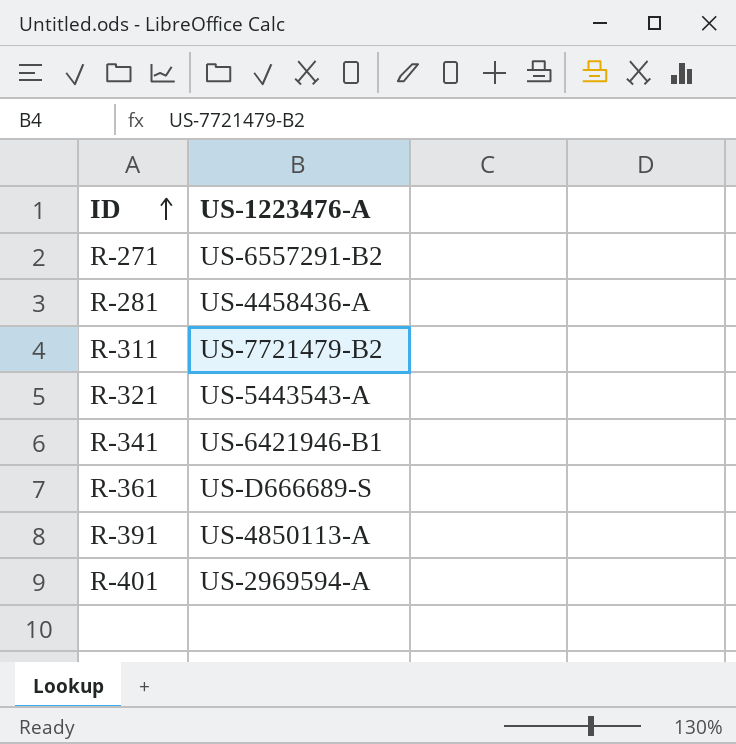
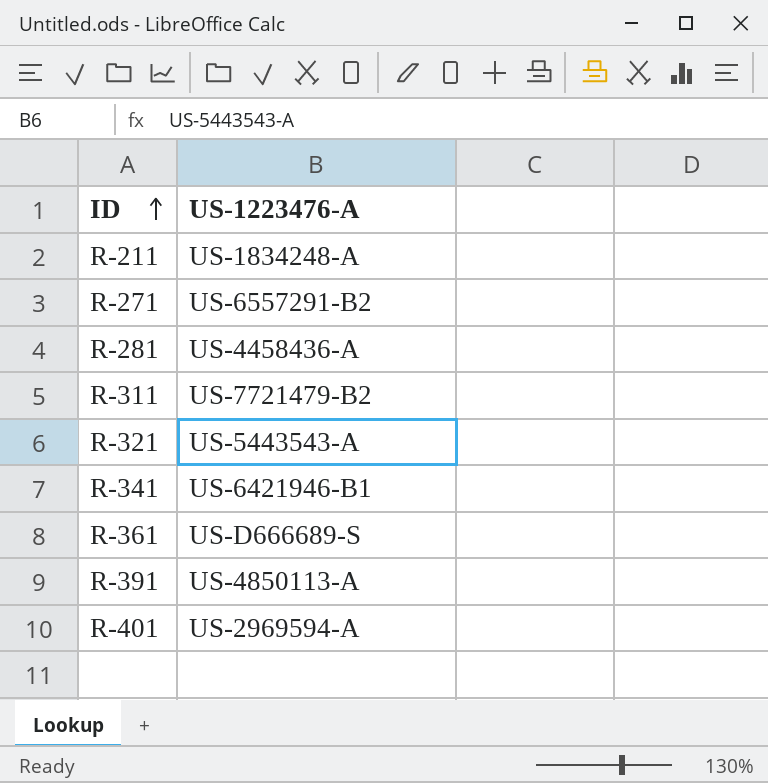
row R-211: none -> US-1834248-A

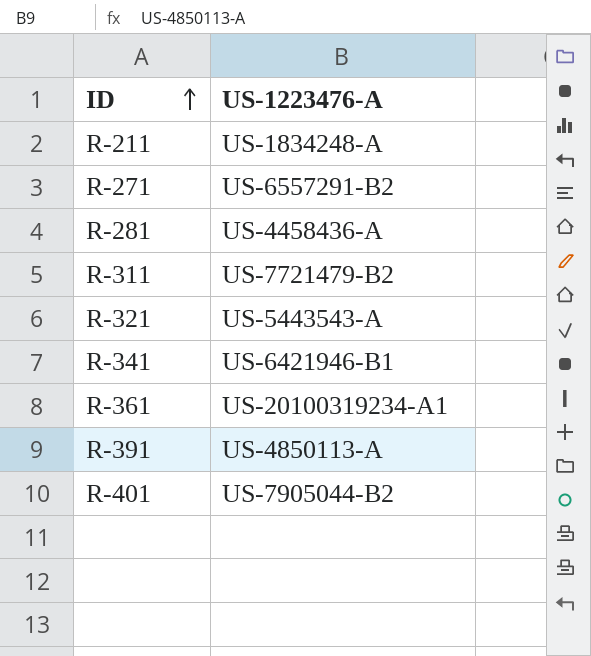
R-361 | US-1223476-A: US-D666689-S -> US-20100319234-A1
R-401 | US-1223476-A: US-2969594-A -> US-7905044-B2

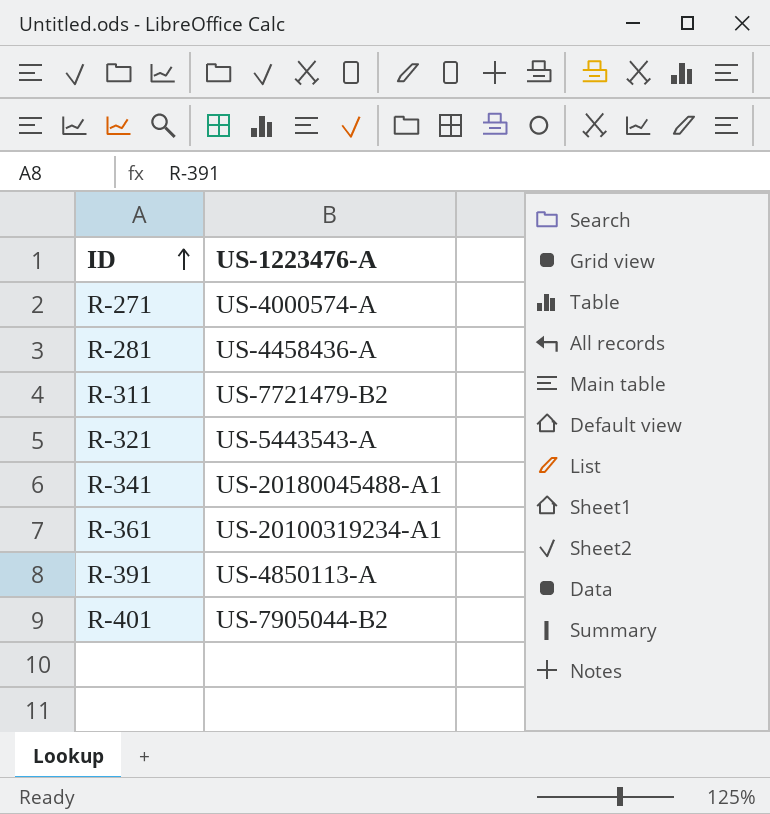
row R-211: US-1834248-A -> none
R-271 | US-1223476-A: US-6557291-B2 -> US-4000574-A
R-341 | US-1223476-A: US-6421946-B1 -> US-20180045488-A1

